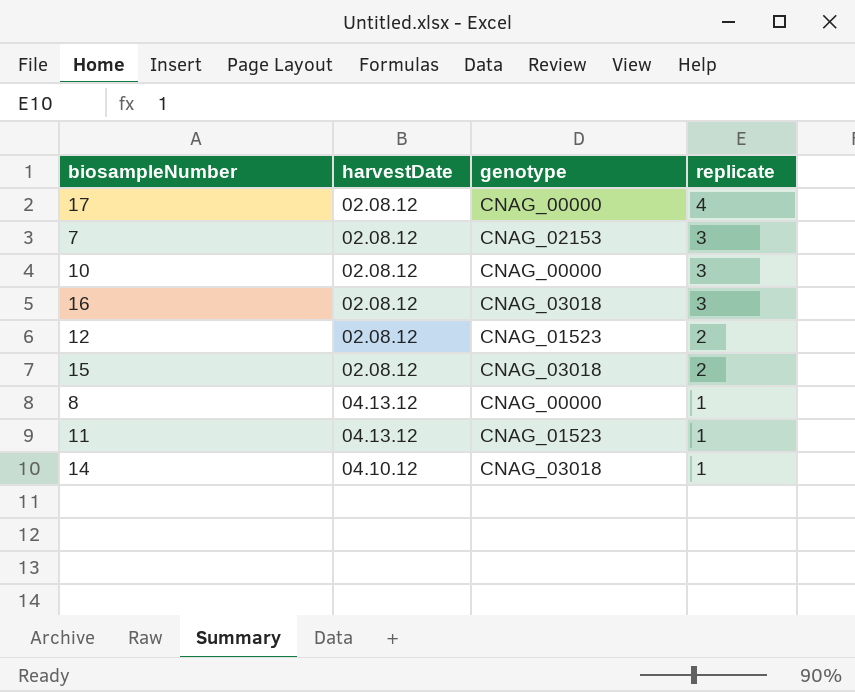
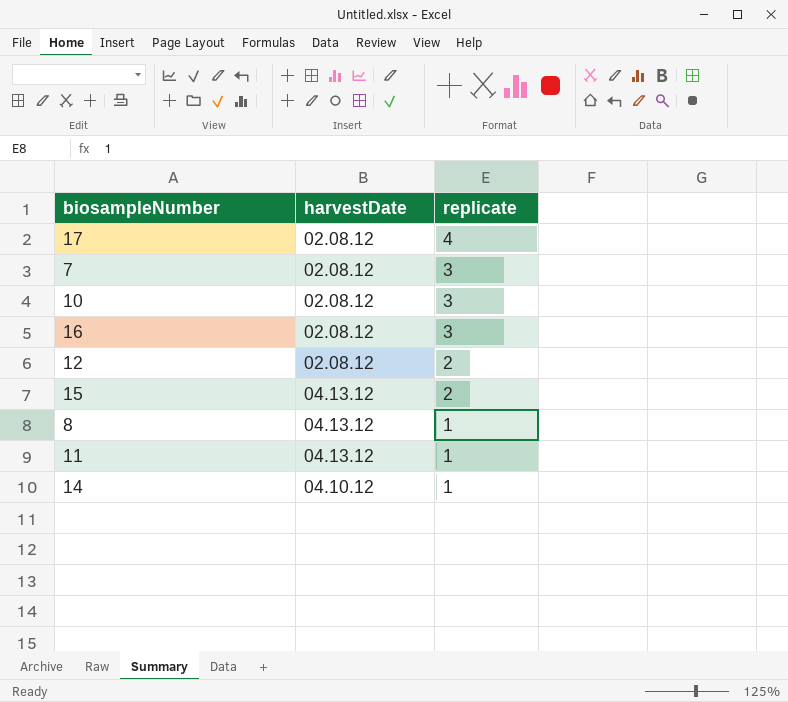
column genotype | position: 3 -> none
15 | harvestDate: 02.08.12 -> 04.13.12

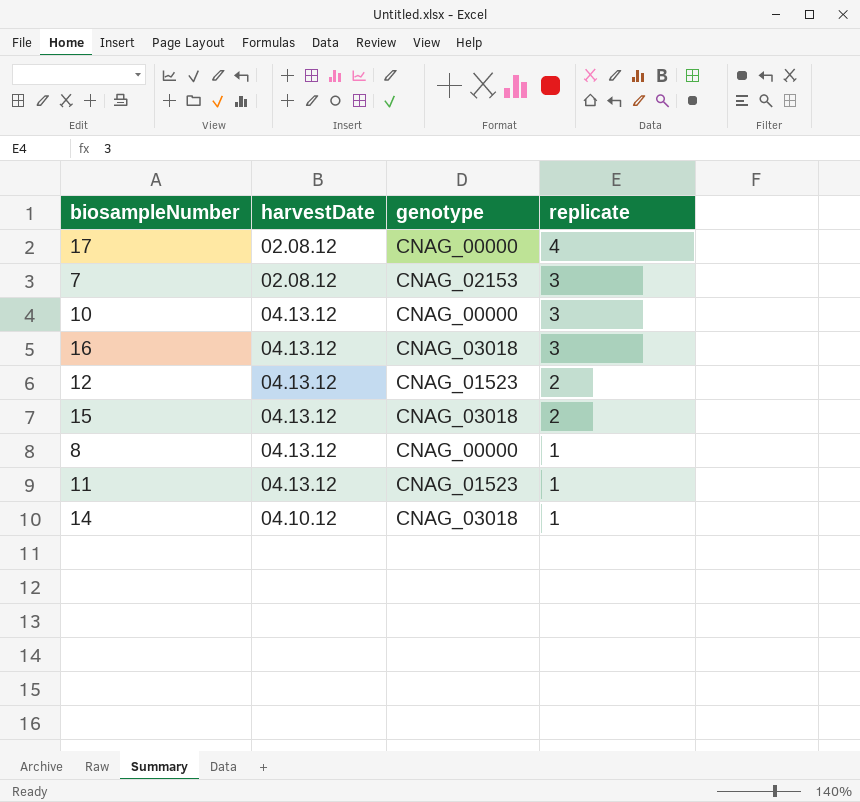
column genotype | position: none -> 3
10 | harvestDate: 02.08.12 -> 04.13.12
16 | harvestDate: 02.08.12 -> 04.13.12
12 | harvestDate: 02.08.12 -> 04.13.12

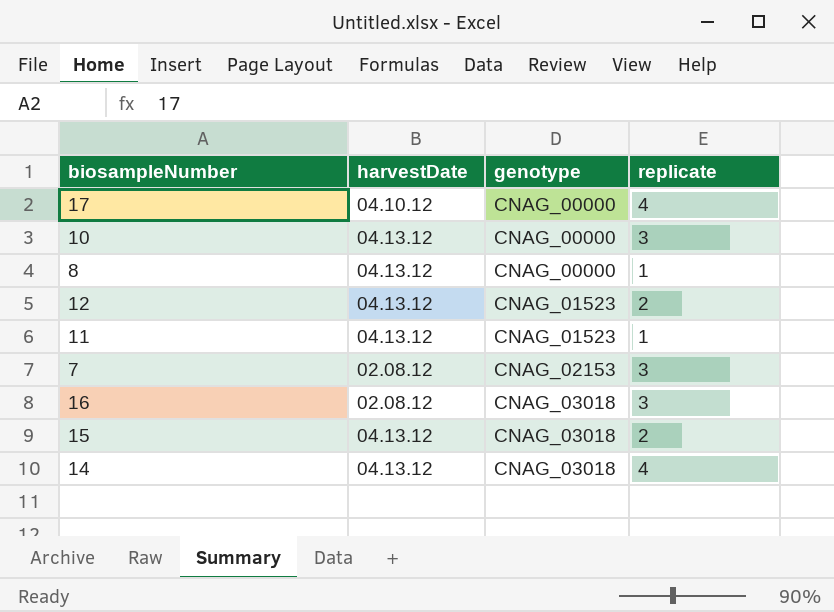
row order: replicate descending -> genotype ascending
17 | harvestDate: 02.08.12 -> 04.10.12
16 | harvestDate: 04.13.12 -> 02.08.12
14 | harvestDate: 04.10.12 -> 04.13.12
14 | replicate: 1 -> 4

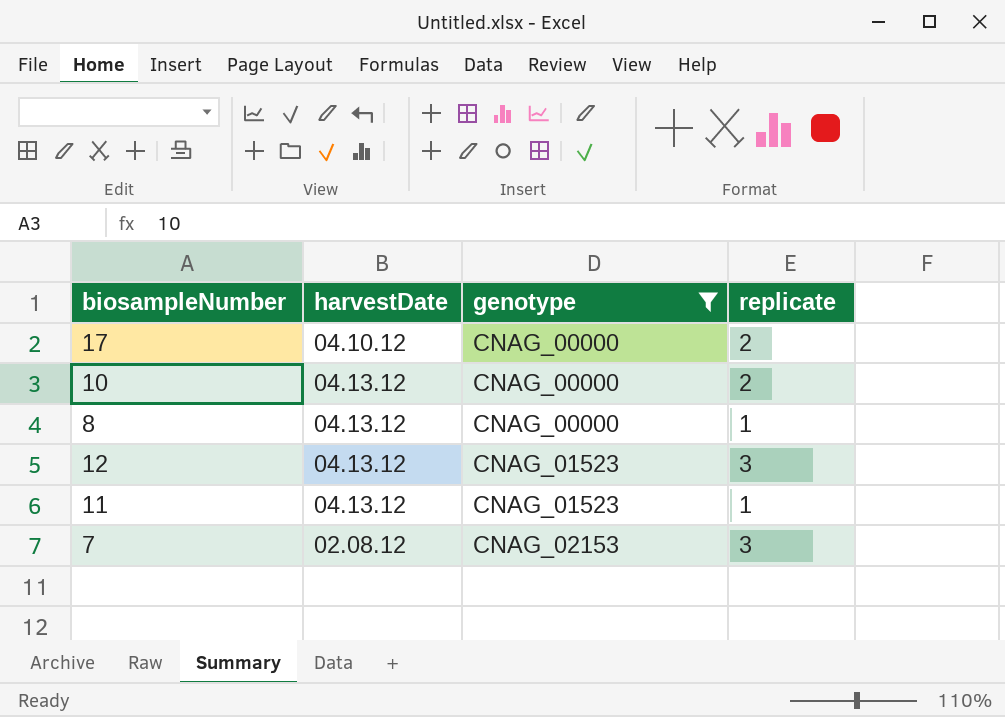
filter: none -> genotype != CNAG_03018
17 | replicate: 4 -> 2
10 | replicate: 3 -> 2
12 | replicate: 2 -> 3

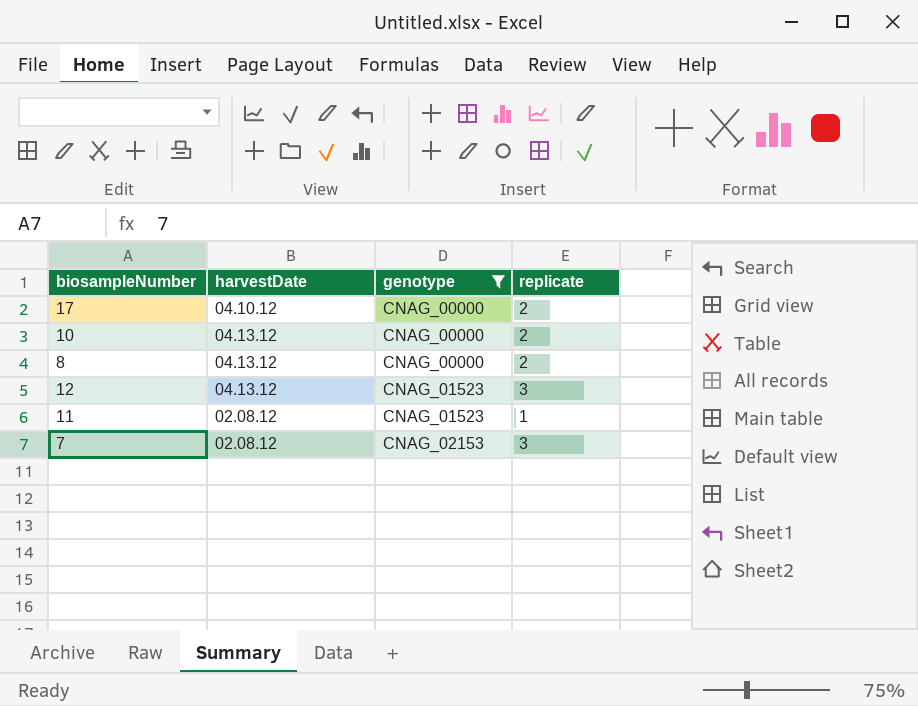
8 | replicate: 1 -> 2
11 | harvestDate: 04.13.12 -> 02.08.12

